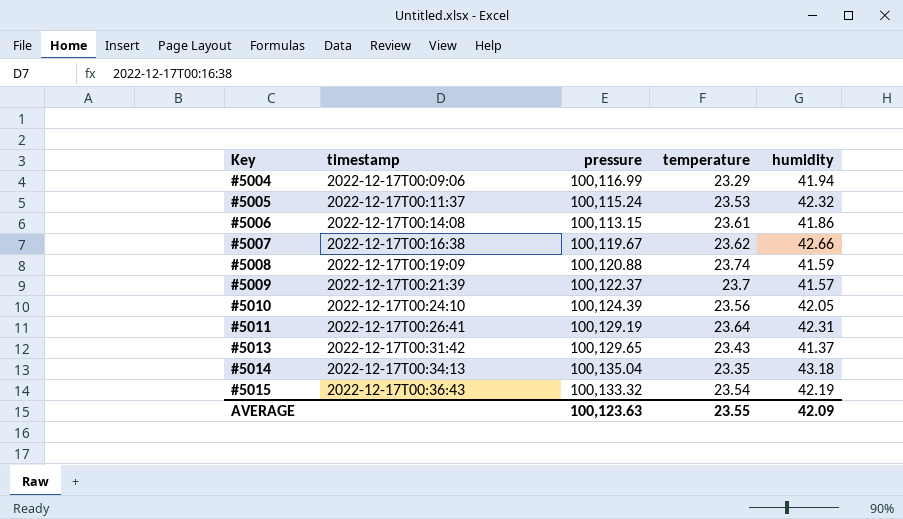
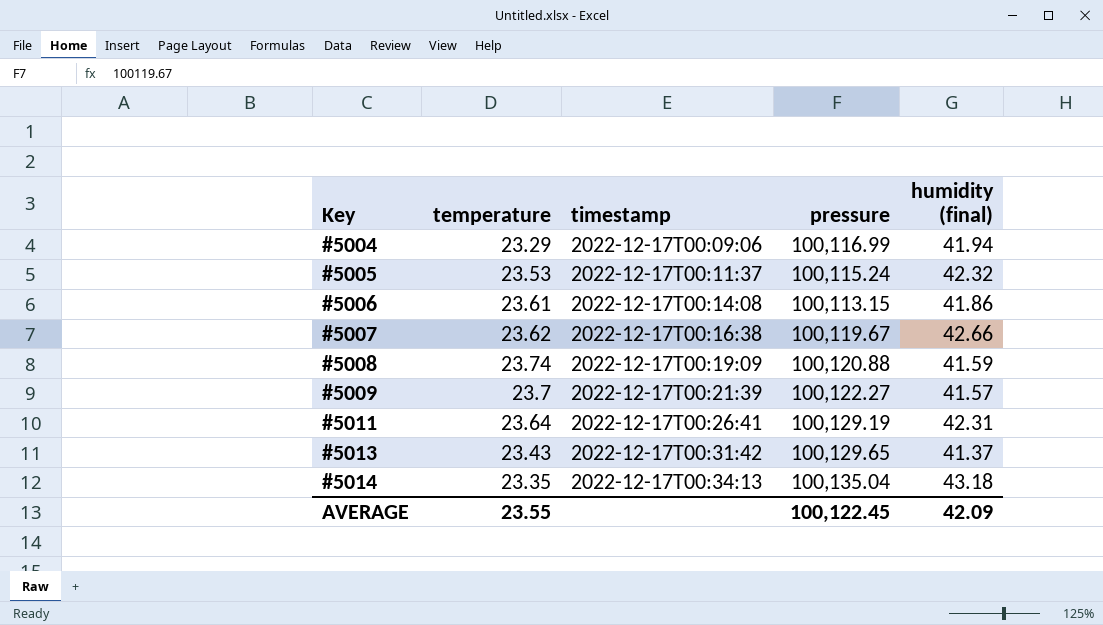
column temperature | position: 4 -> 2
column name: humidity -> humidity (final)
row #5010: 2022-12-17T00:24:10 | 100,124.39 | 23.56 | 42.05 -> none
row #5015: 2022-12-17T00:36:43 | 100,133.32 | 23.54 | 42.19 -> none
#5009 | pressure: 100,122.37 -> 100,122.27
AVERAGE | pressure: 100,123.63 -> 100,122.45

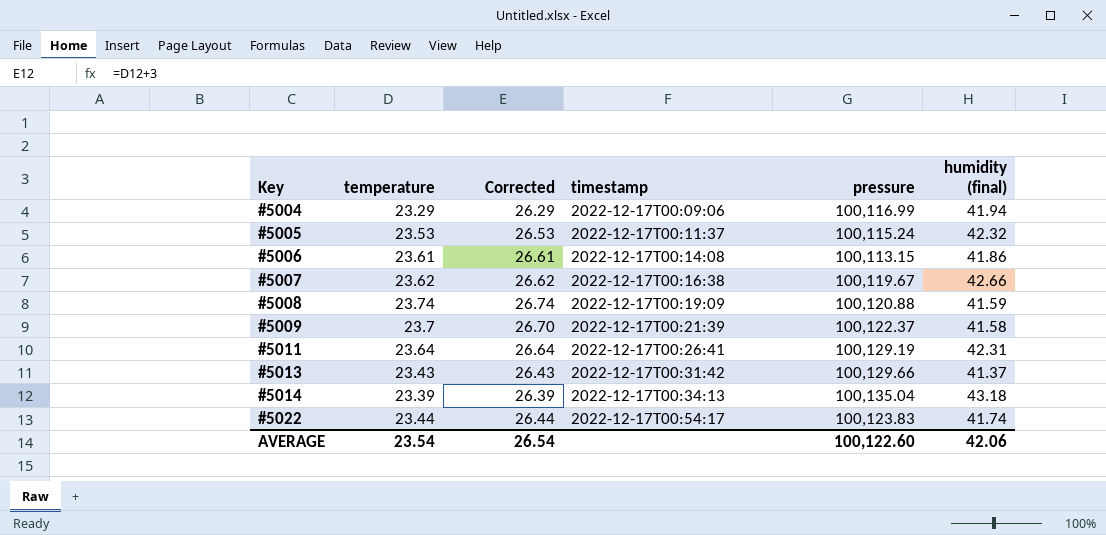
column Corrected | formula: none -> [temperature] + 3
#5009 | pressure: 100,122.27 -> 100,122.37
#5009 | humidity (final): 41.57 -> 41.58
#5013 | pressure: 100,129.65 -> 100,129.66
#5014 | temperature: 23.35 -> 23.39
row #5022: none -> 23.44 | 26.44 | 2022-12-17T00:54:17 | 100,123.83 | 41.74
AVERAGE | temperature: 23.55 -> 23.54
AVERAGE | pressure: 100,122.45 -> 100,122.60
AVERAGE | humidity (final): 42.09 -> 42.06

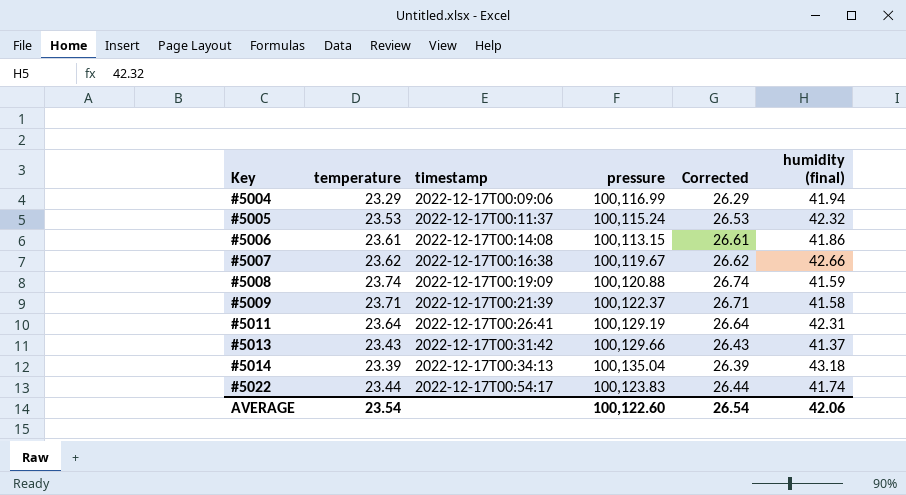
column Corrected | position: 3 -> 5
#5009 | temperature: 23.7 -> 23.71
#5009 | Corrected: 26.70 -> 26.71

